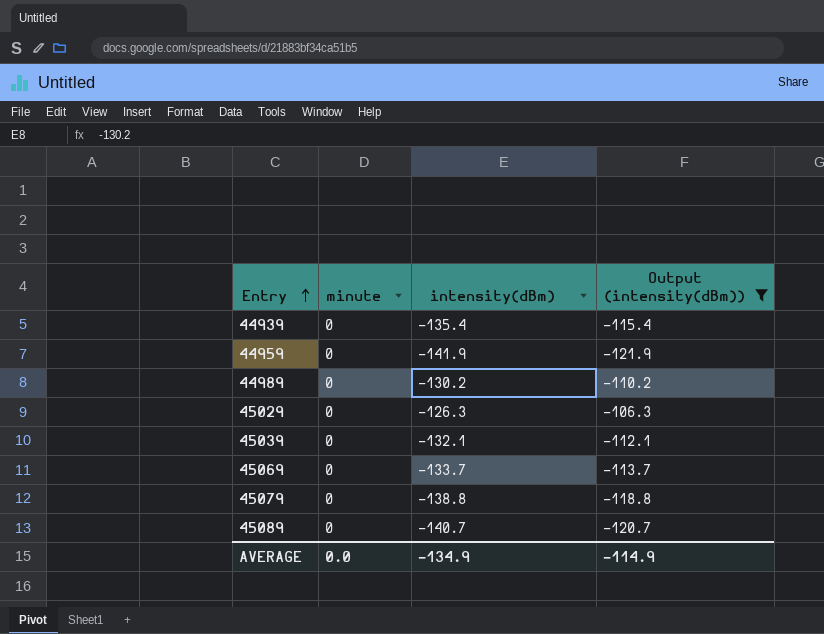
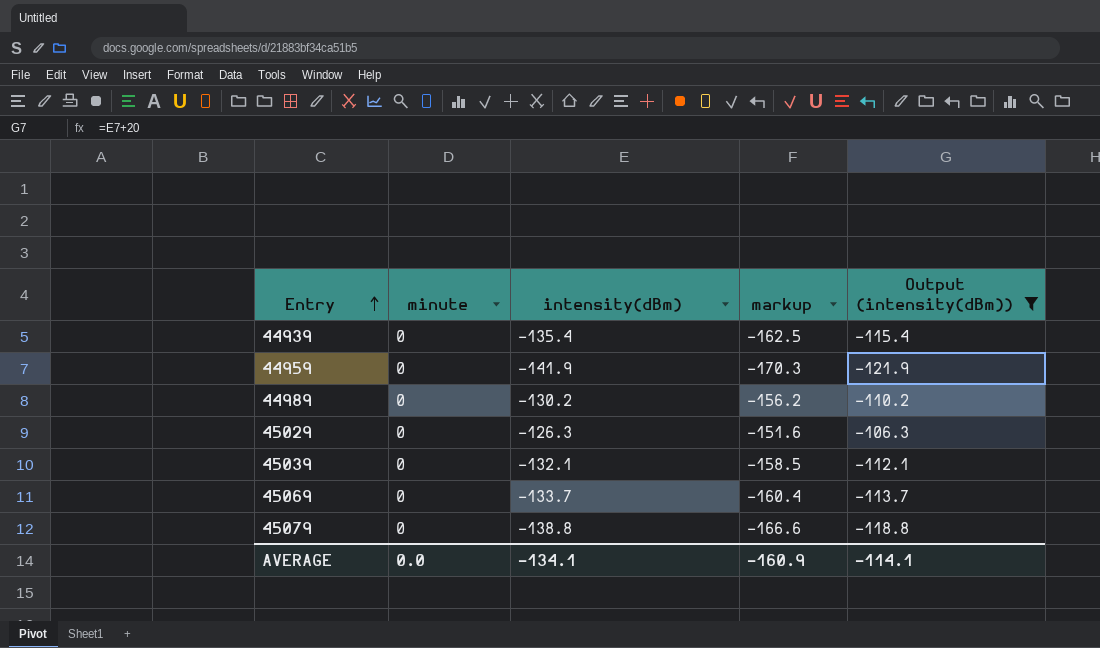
column markup | formula: none -> [intensity(dBm)] * 1.2
row 45089: 0 | -140.7 | -120.7 -> none
AVERAGE | intensity(dBm): -134.9 -> -134.1
AVERAGE | Output (intensity(dBm)): -114.9 -> -114.1

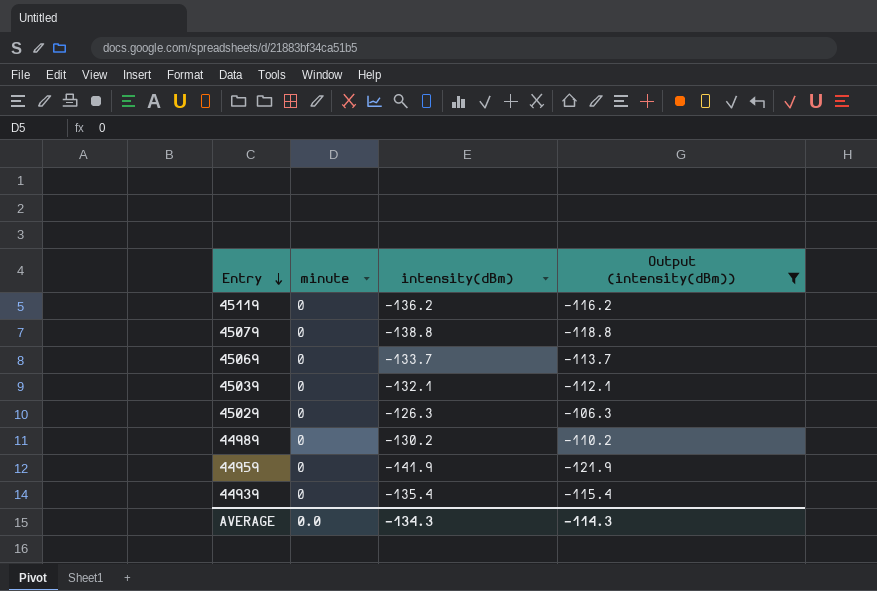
row order: Entry ascending -> Entry descending
column markup | formula: [intensity(dBm)] * 1.2 -> none
row 45119: none -> 0 | -136.2 | -116.2
AVERAGE | intensity(dBm): -134.1 -> -134.3
AVERAGE | Output (intensity(dBm)): -114.1 -> -114.3

